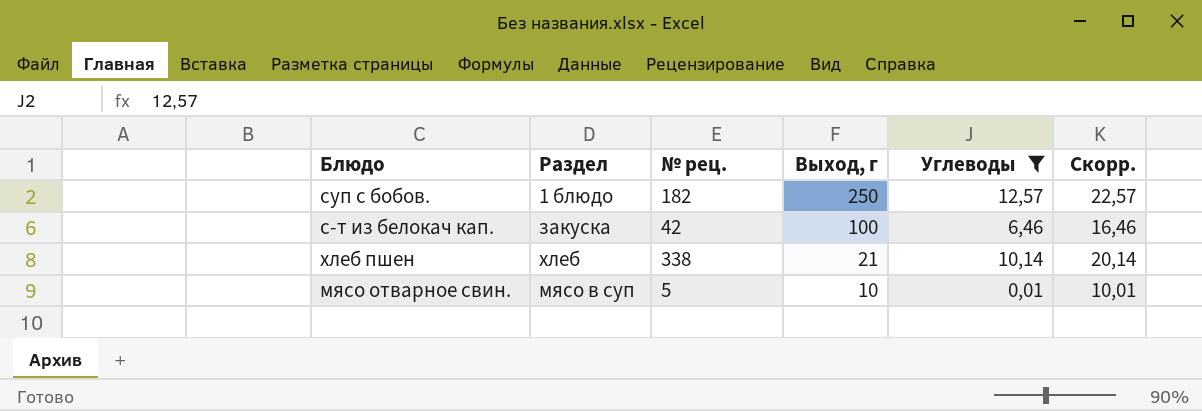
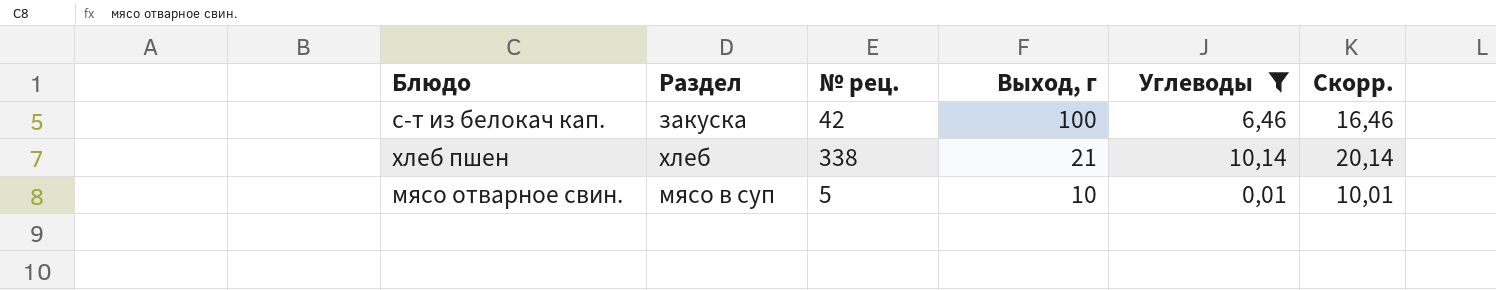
row суп с бобов.: 1 блюдо | 182 | 250 | 12,57 | 22,57 -> none

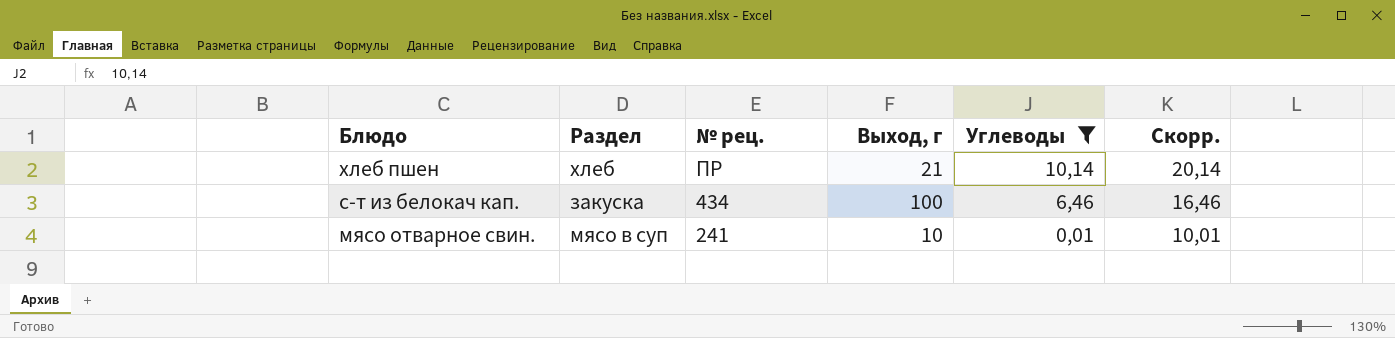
row order: Выход, г descending -> Блюдо descending
хлеб пшен | № рец.: 338 -> ПР
с-т из белокач кап. | № рец.: 42 -> 434
мясо отварное свин. | № рец.: 5 -> 241

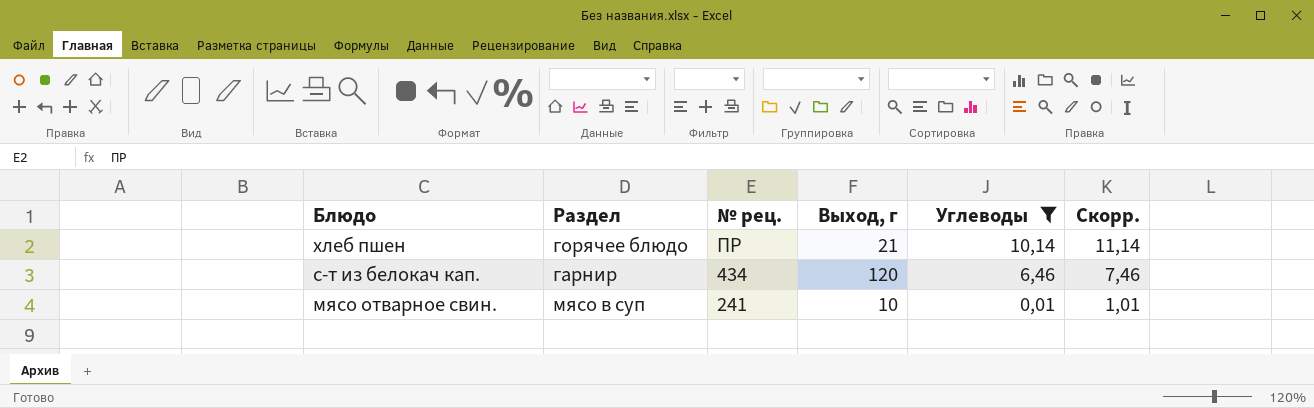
column Скорр. | formula: [Углеводы] + 10 -> [Углеводы] + 1
хлеб пшен | Раздел: хлеб -> горячее блюдо
с-т из белокач кап. | Раздел: закуска -> гарнир
с-т из белокач кап. | Выход, г: 100 -> 120

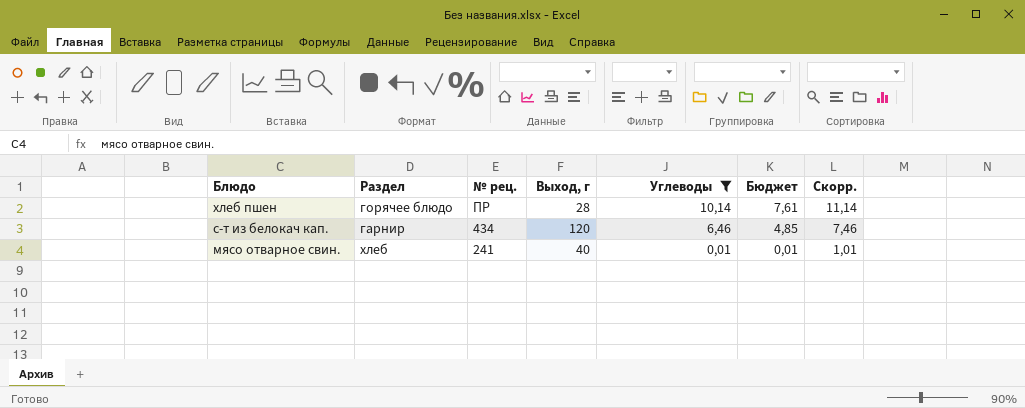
column Бюджет | formula: none -> [Углеводы] * 0,75
хлеб пшен | Выход, г: 21 -> 28
мясо отварное свин. | Раздел: мясо в суп -> хлеб
мясо отварное свин. | Выход, г: 10 -> 40

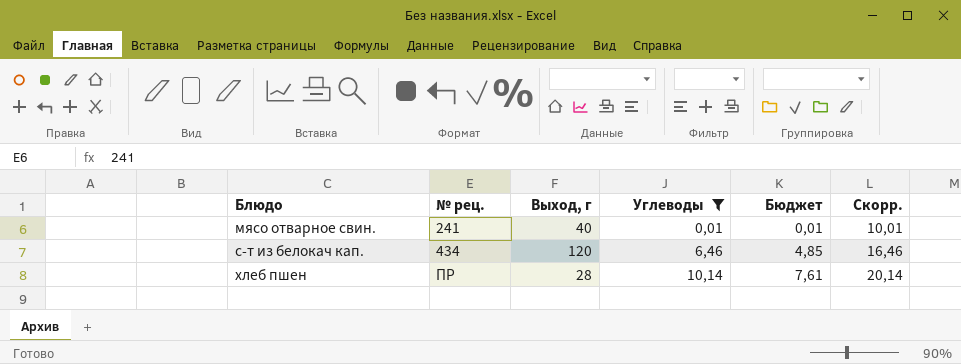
row order: Блюдо descending -> Блюдо ascending
column Раздел | position: 2 -> none
column Скорр. | formula: [Углеводы] + 1 -> [Углеводы] + 10

